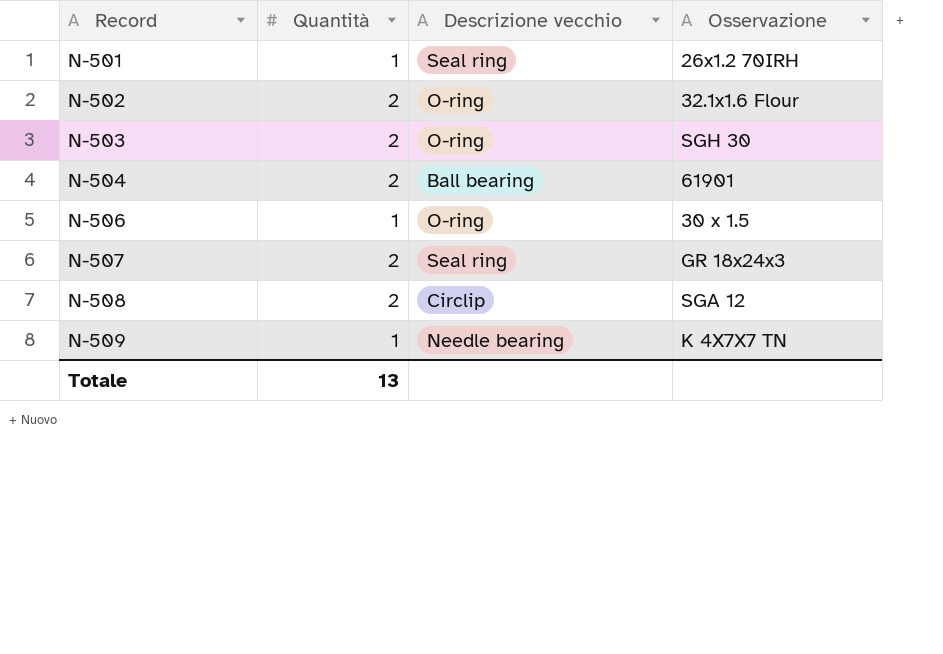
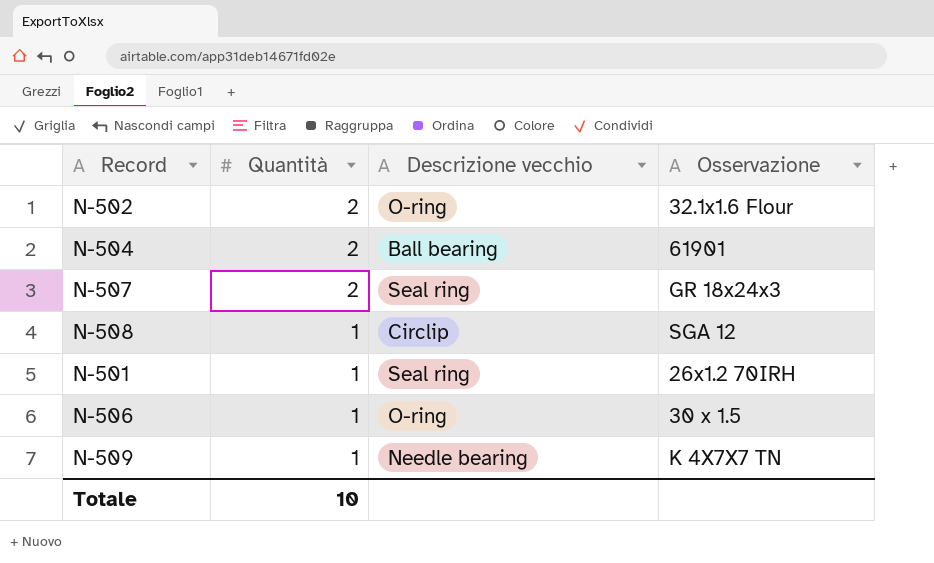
row order: Record ascending -> Quantità descending
row N-503: 2 | O-ring | SGH 30 -> none
N-508 | Quantità: 2 -> 1
Totale | Quantità: 13 -> 10

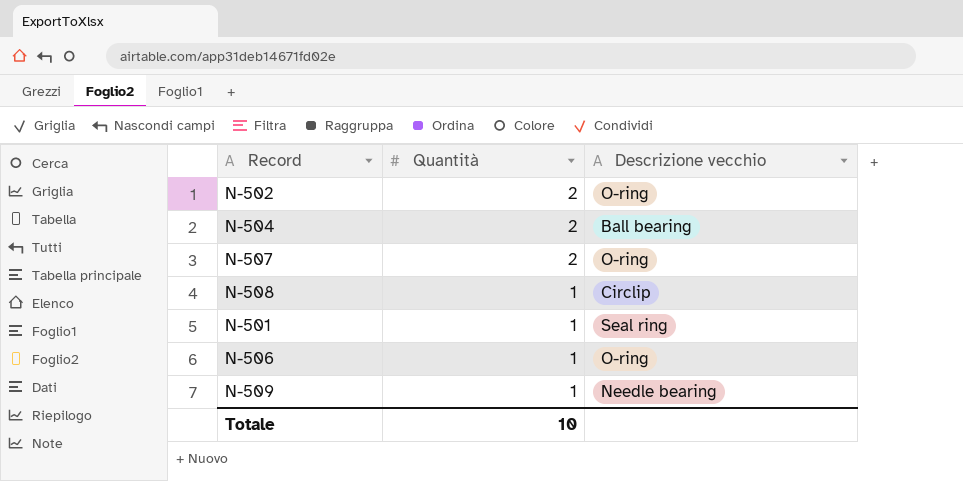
column Osservazione | position: 4 -> none
N-507 | Descrizione vecchio: Seal ring -> O-ring

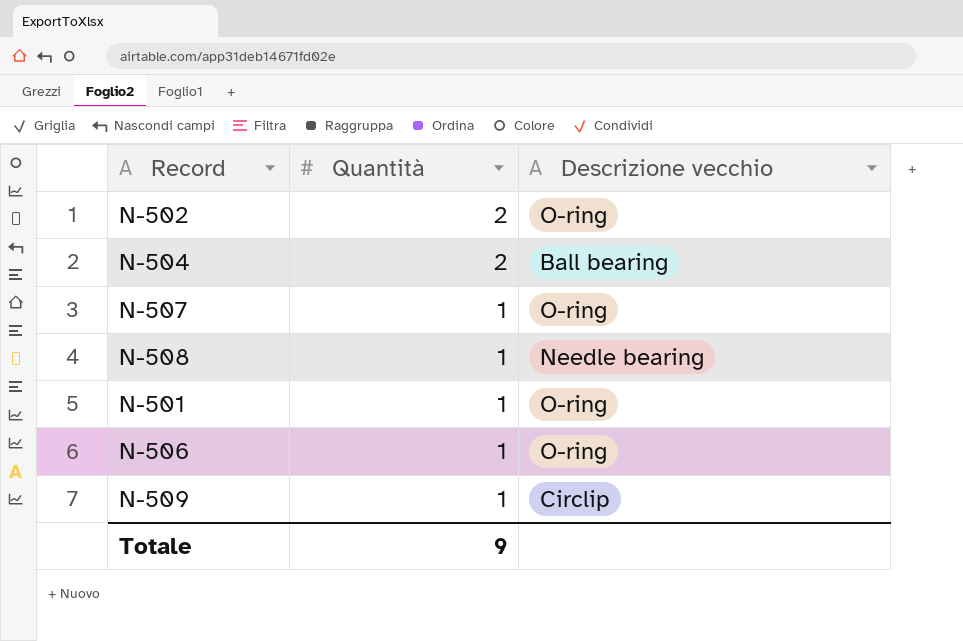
N-507 | Quantità: 2 -> 1
N-508 | Descrizione vecchio: Circlip -> Needle bearing
N-501 | Descrizione vecchio: Seal ring -> O-ring
N-509 | Descrizione vecchio: Needle bearing -> Circlip
Totale | Quantità: 10 -> 9

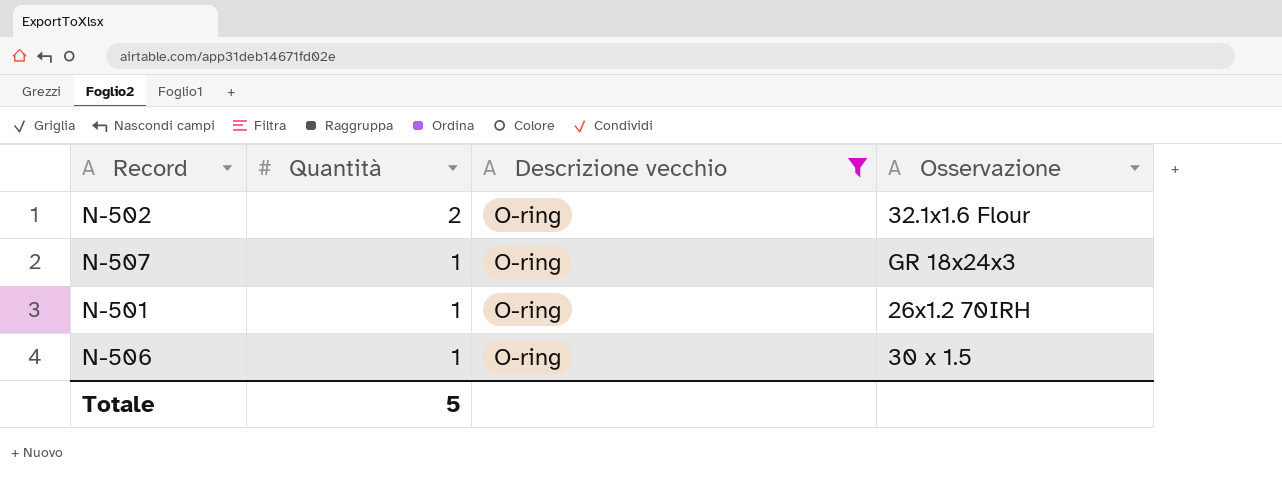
filter: none -> Descrizione vecchio = O-ring
column Osservazione | position: none -> 4
Totale | Quantità: 9 -> 5

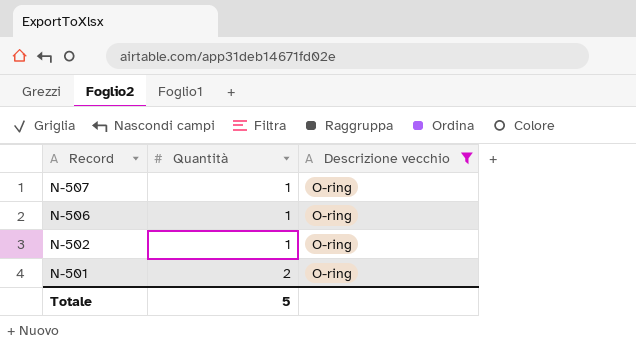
row order: Quantità descending -> Record descending
column Osservazione | position: 4 -> none
N-502 | Quantità: 2 -> 1
N-501 | Quantità: 1 -> 2

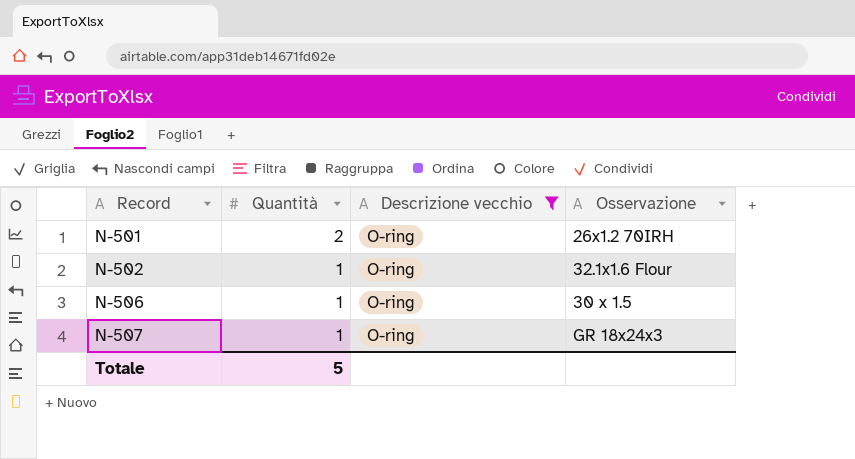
row order: Record descending -> Record ascending
column Osservazione | position: none -> 4

